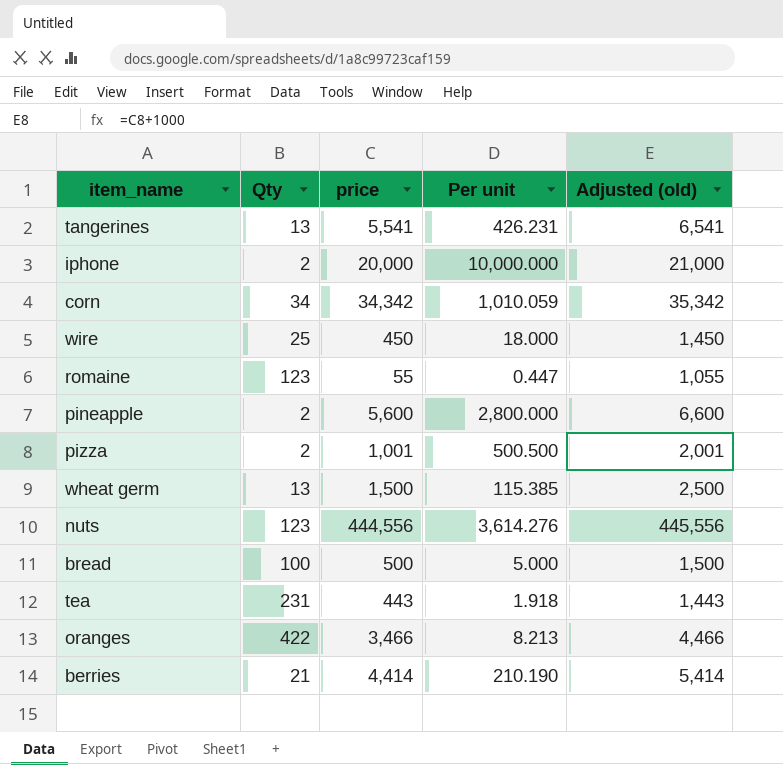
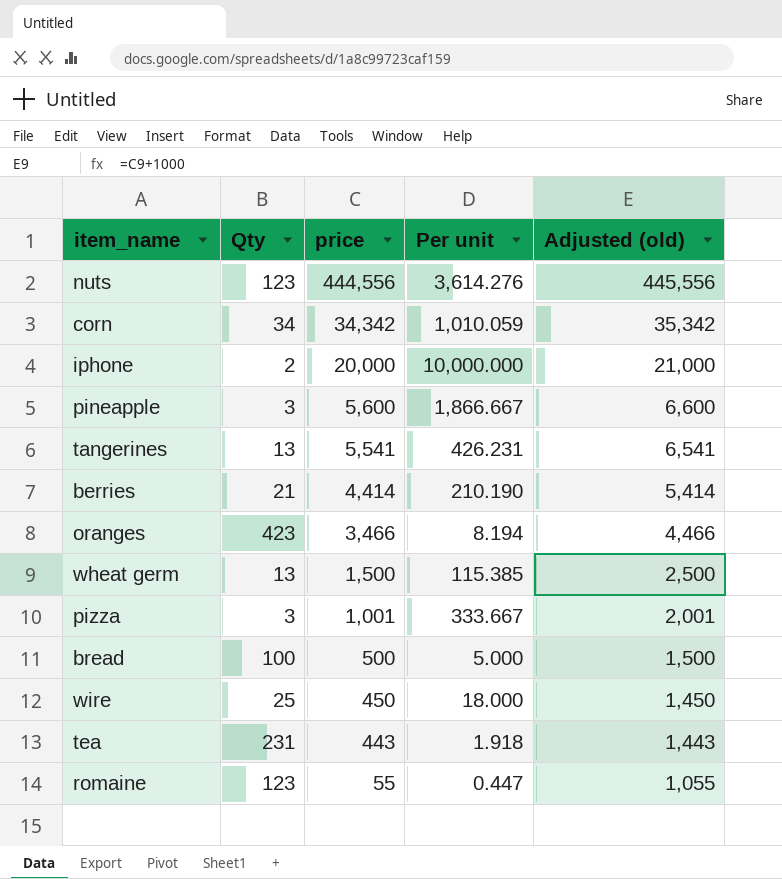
row order: none -> price descending
pineapple | Qty: 2 -> 3
pineapple | Per unit: 2,800.000 -> 1,866.667
oranges | Qty: 422 -> 423
oranges | Per unit: 8.213 -> 8.194
pizza | Qty: 2 -> 3
pizza | Per unit: 500.500 -> 333.667

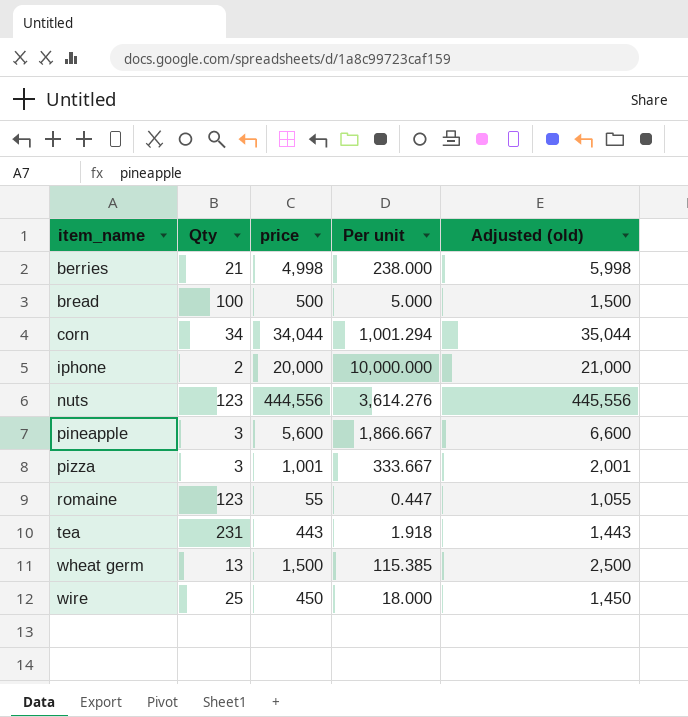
row order: price descending -> item_name ascending
row tangerines: 13 | 5,541 | 426.231 | 6,541 -> none
row oranges: 423 | 3,466 | 8.194 | 4,466 -> none
berries | price: 4,414 -> 4,998
berries | Per unit: 210.190 -> 238.000
berries | Adjusted (old): 5,414 -> 5,998
corn | price: 34,342 -> 34,044
corn | Per unit: 1,010.059 -> 1,001.294
corn | Adjusted (old): 35,342 -> 35,044

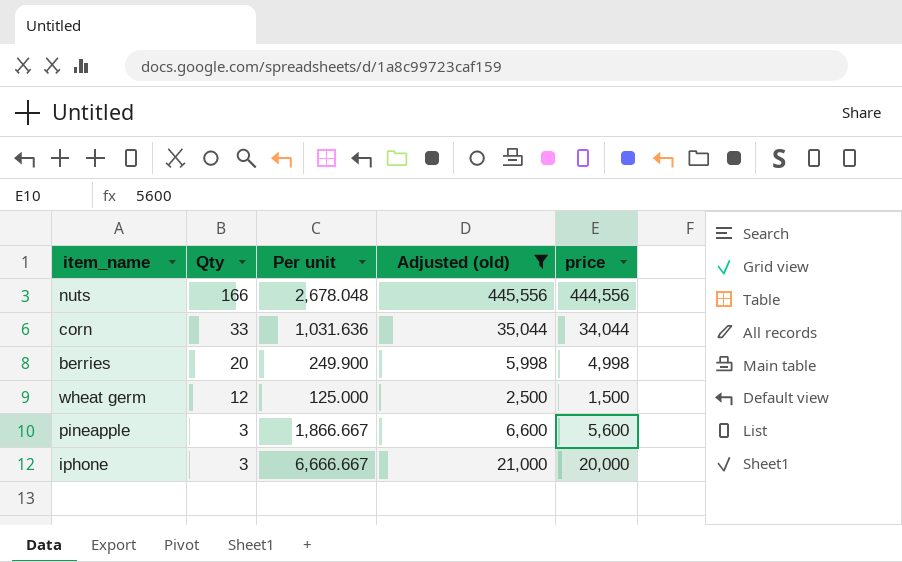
filter: none -> Adjusted (old) >= 2,500
row order: item_name ascending -> Qty descending
column price | position: 3 -> 5
nuts | Qty: 123 -> 166
nuts | Per unit: 3,614.276 -> 2,678.048
corn | Qty: 34 -> 33
corn | Per unit: 1,001.294 -> 1,031.636
berries | Qty: 21 -> 20
berries | Per unit: 238.000 -> 249.900
wheat germ | Qty: 13 -> 12
wheat germ | Per unit: 115.385 -> 125.000
iphone | Qty: 2 -> 3
iphone | Per unit: 10,000.000 -> 6,666.667

